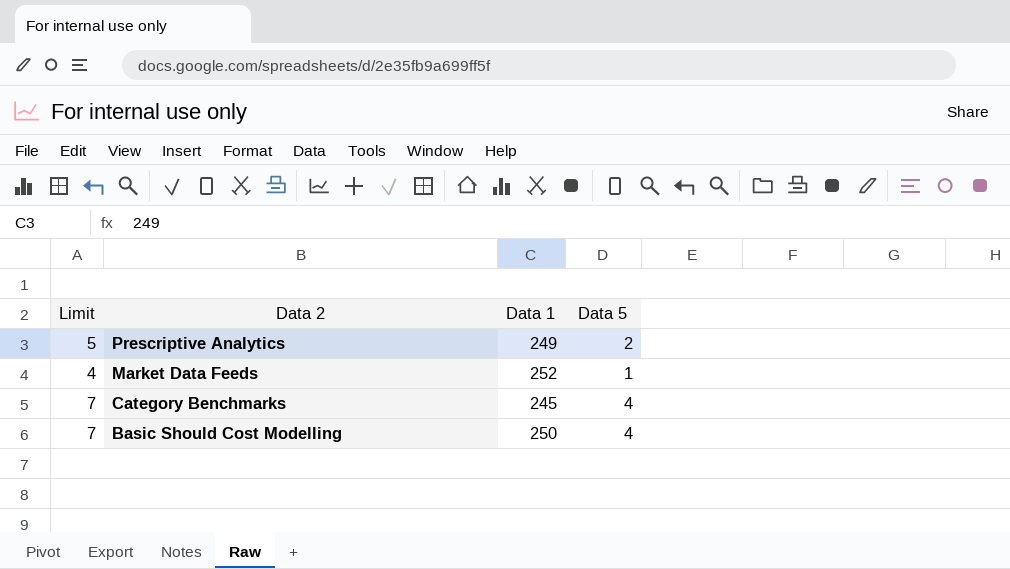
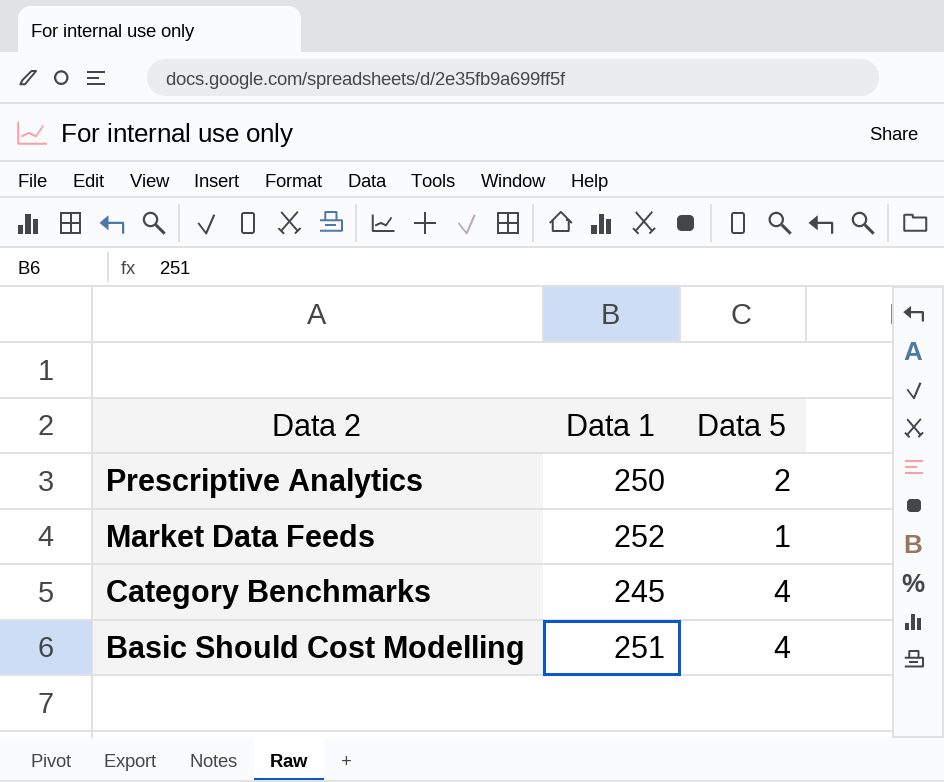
column Limit | formula: [Data 5] + 3 -> none
Prescriptive Analytics | Data 1: 249 -> 250
Basic Should Cost Modelling | Data 1: 250 -> 251

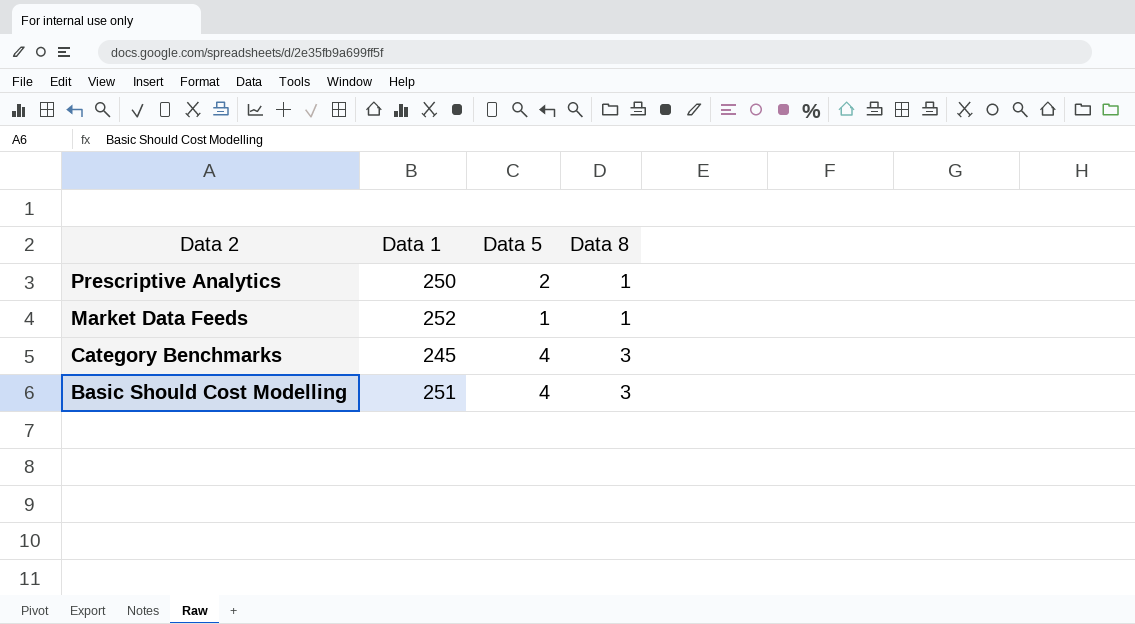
column Data 8 | position: none -> 4

